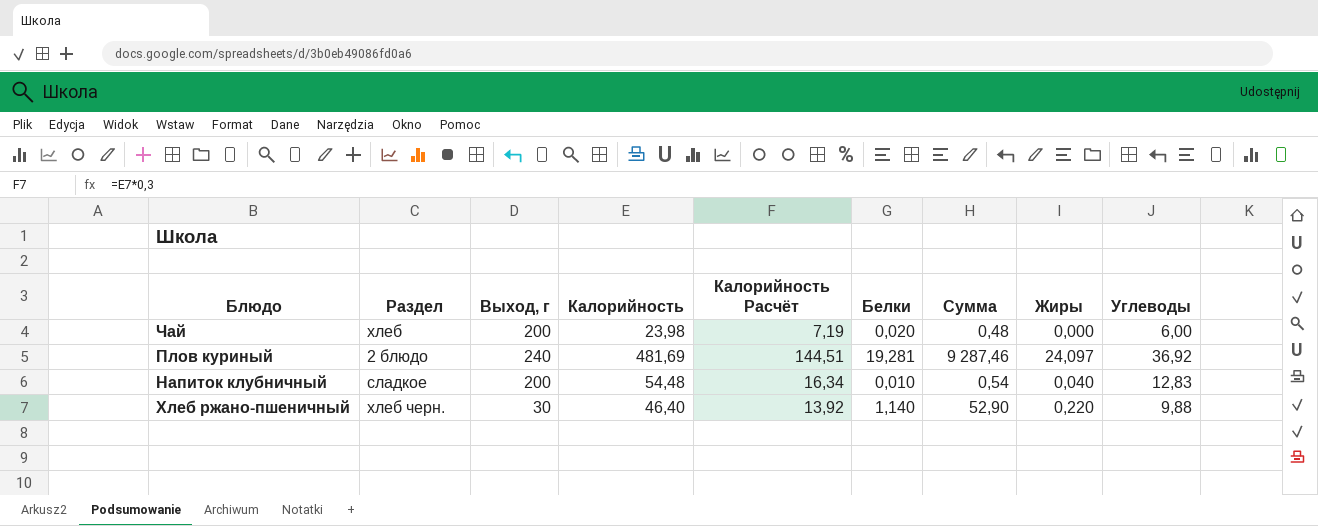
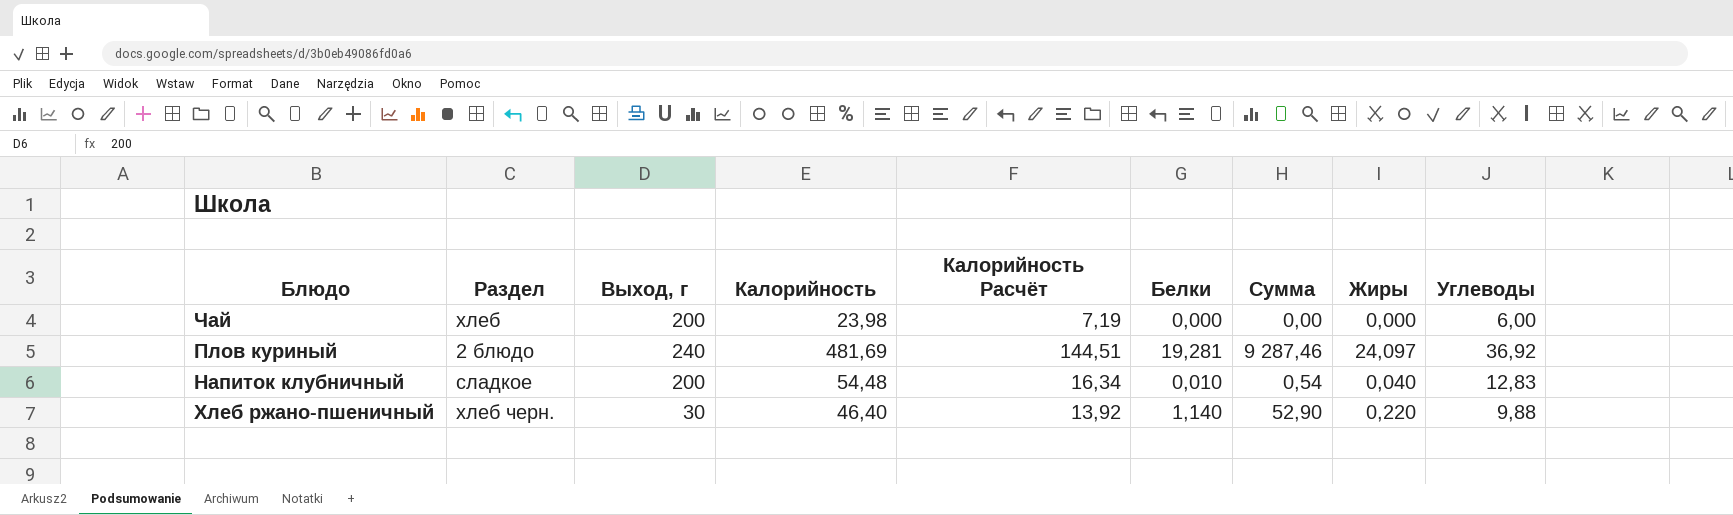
Чай | Белки: 0,020 -> 0,000
Чай | Сумма: 0,48 -> 0,00

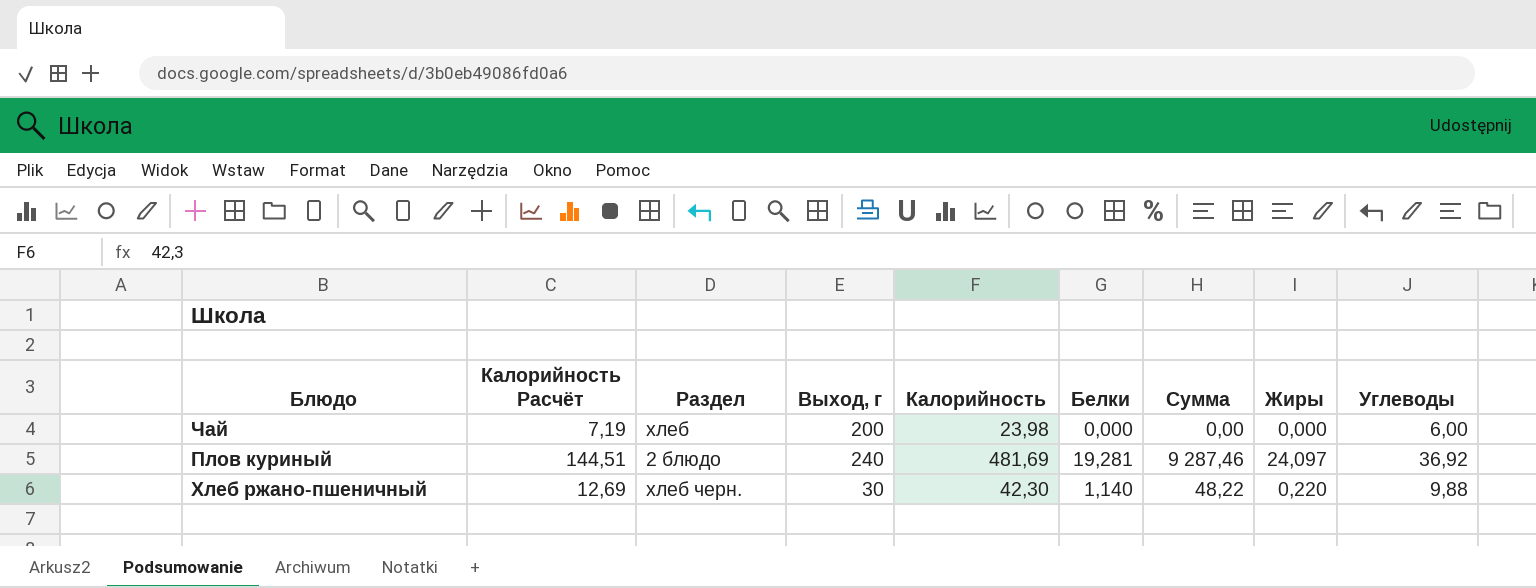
column Калорийность Расчёт | position: 5 -> 2
row Напиток клубничный: сладкое | 200 | 54,48 | 16,34 | 0,010 | 0,54 | 0,040 | 12,83 -> none
Хлеб ржано-пшеничный | Калорийность Расчёт: 13,92 -> 12,69
Хлеб ржано-пшеничный | Калорийность: 46,40 -> 42,30
Хлеб ржано-пшеничный | Сумма: 52,90 -> 48,22

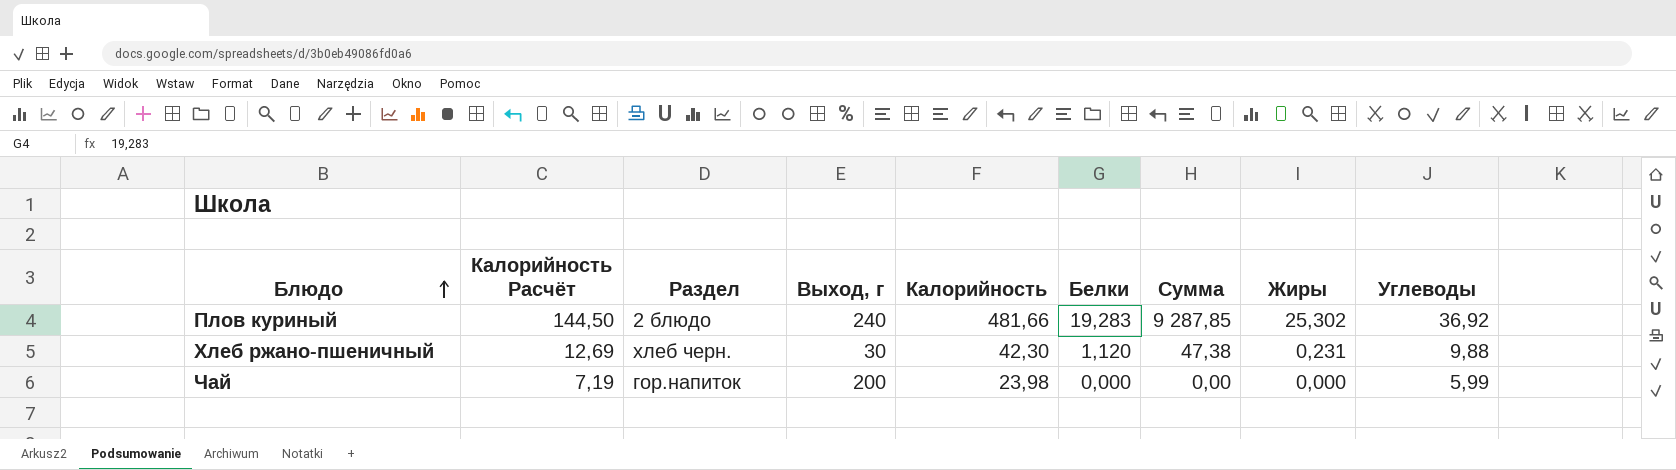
row order: none -> Блюдо ascending
Плов куриный | Калорийность Расчёт: 144,51 -> 144,50
Плов куриный | Калорийность: 481,69 -> 481,66
Плов куриный | Белки: 19,281 -> 19,283
Плов куриный | Сумма: 9 287,46 -> 9 287,85
Плов куриный | Жиры: 24,097 -> 25,302
Хлеб ржано-пшеничный | Белки: 1,140 -> 1,120
Хлеб ржано-пшеничный | Сумма: 48,22 -> 47,38
Хлеб ржано-пшеничный | Жиры: 0,220 -> 0,231
Чай | Раздел: хлеб -> гор.напиток
Чай | Углеводы: 6,00 -> 5,99

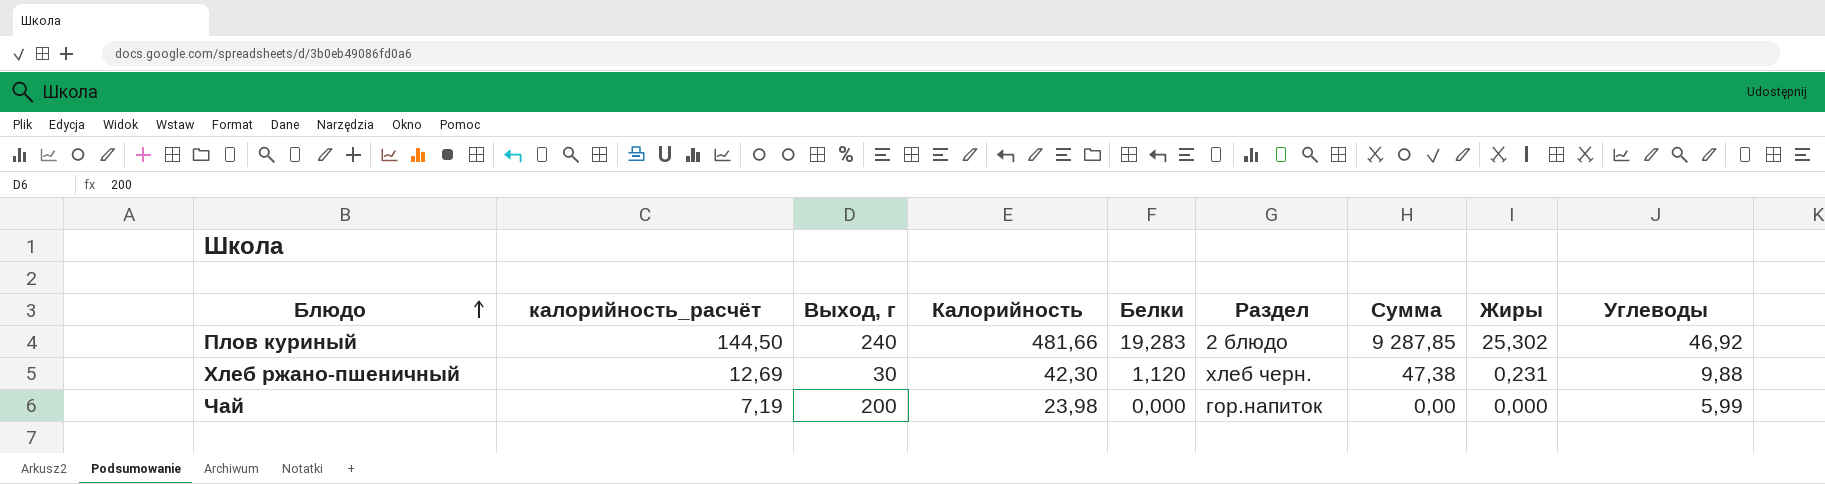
column name: Калорийность Расчёт -> калорийность_расчёт
column Раздел | position: 3 -> 6
Плов куриный | Углеводы: 36,92 -> 46,92

